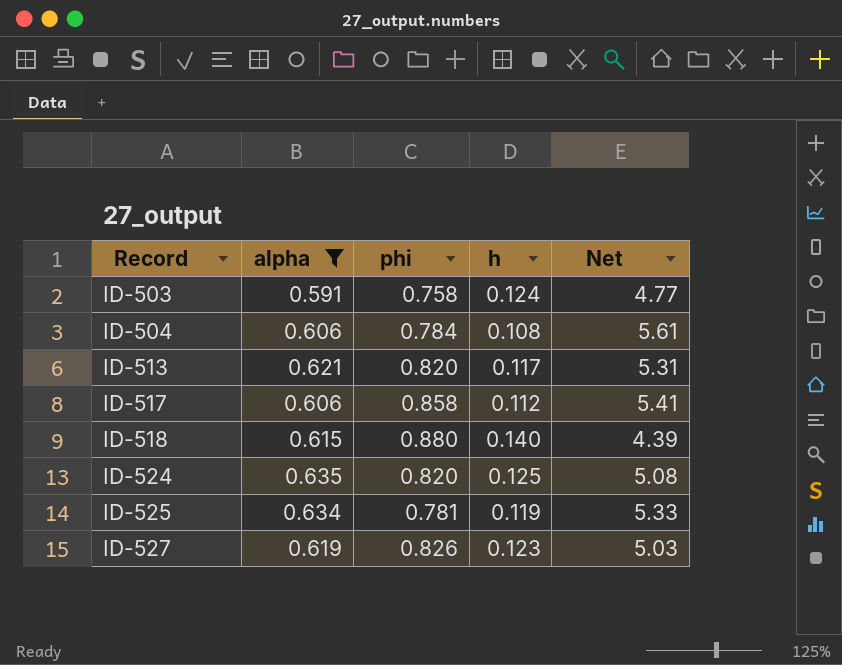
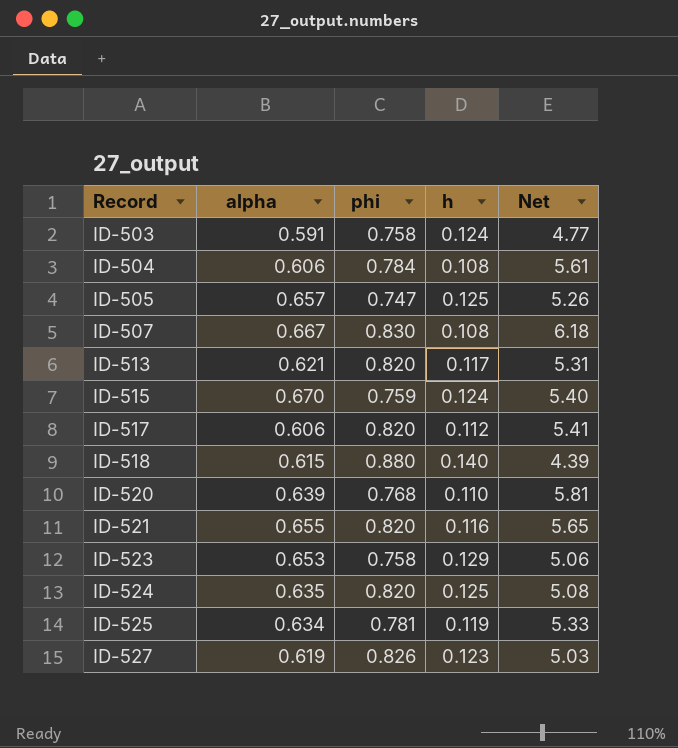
filter: alpha <= 0.635 -> none
ID-517 | phi: 0.858 -> 0.820

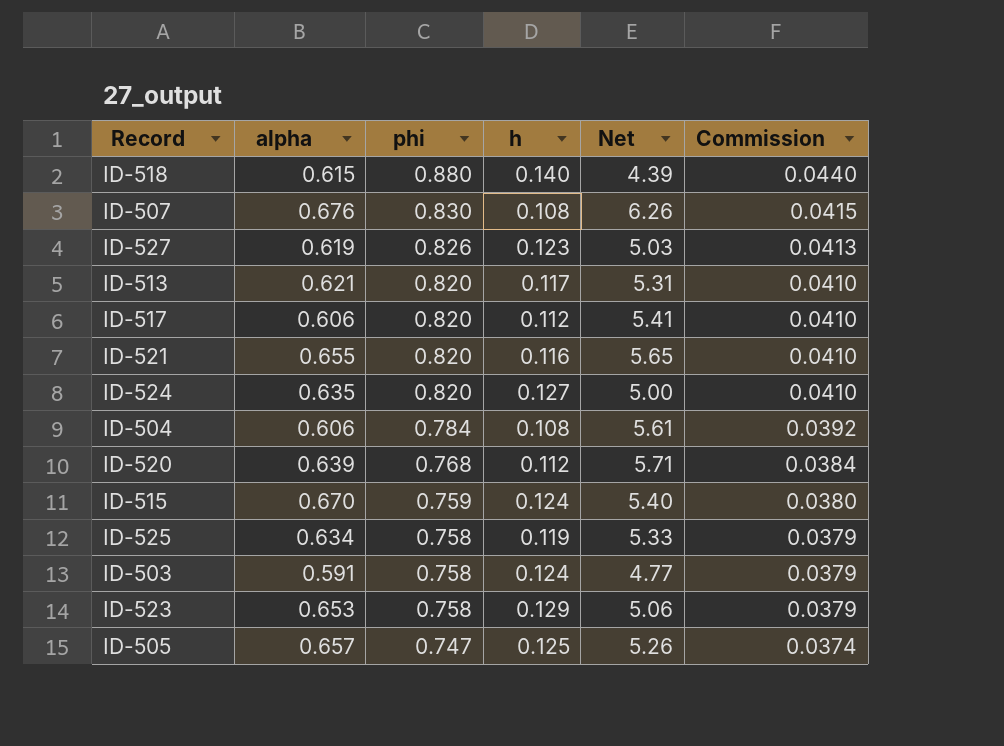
row order: Record ascending -> phi descending
column Commission | formula: none -> [phi] * 0.05
ID-507 | alpha: 0.667 -> 0.676
ID-507 | Net: 6.18 -> 6.26
ID-524 | h: 0.125 -> 0.127
ID-524 | Net: 5.08 -> 5.00
ID-520 | h: 0.110 -> 0.112
ID-520 | Net: 5.81 -> 5.71
ID-525 | phi: 0.781 -> 0.758

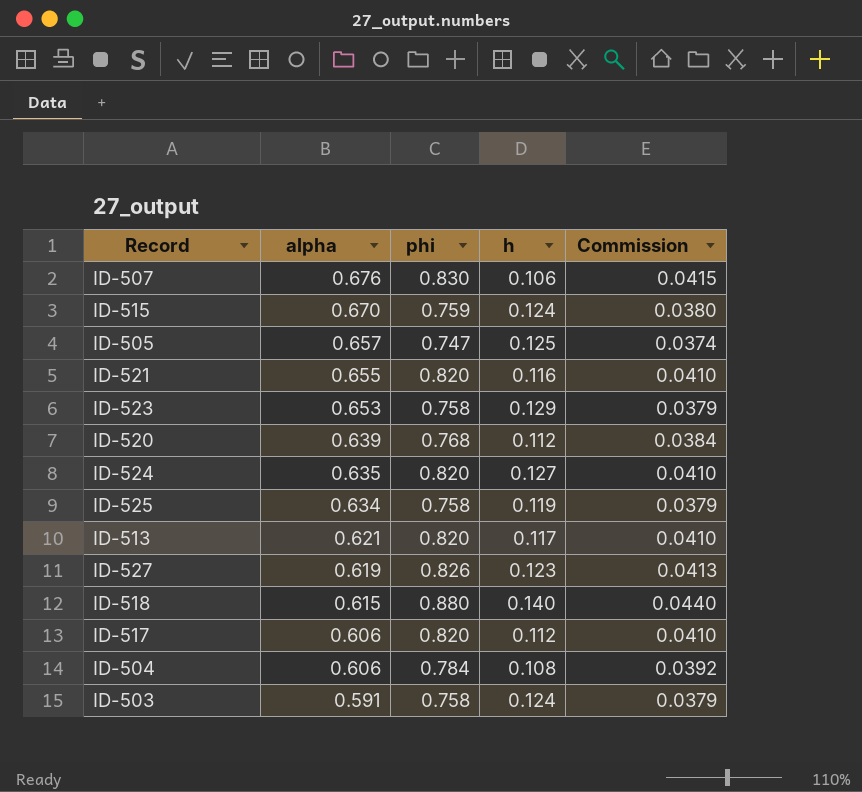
row order: phi descending -> alpha descending
column Net | formula: [alpha] / [h] -> none
ID-507 | h: 0.108 -> 0.106

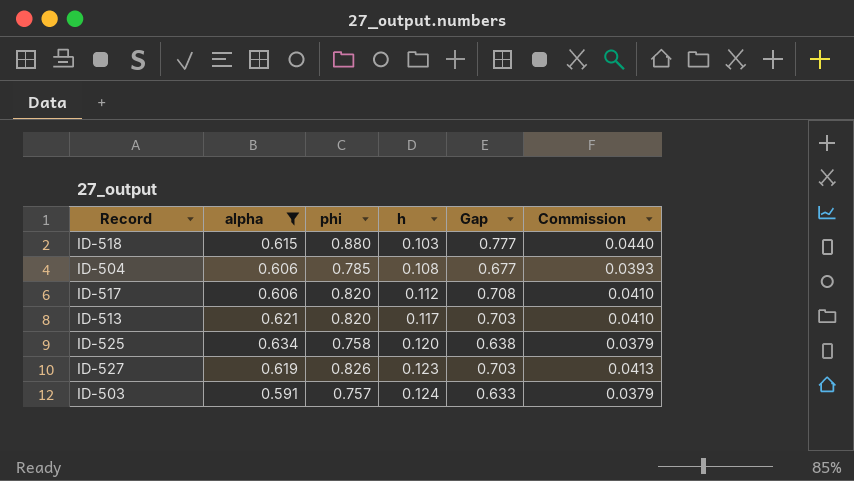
filter: none -> alpha <= 0.634
row order: alpha descending -> h ascending
column Gap | formula: none -> [phi] - [h]
ID-518 | h: 0.140 -> 0.103
ID-504 | phi: 0.784 -> 0.785
ID-504 | Commission: 0.0392 -> 0.0393
ID-525 | h: 0.119 -> 0.120
ID-503 | phi: 0.758 -> 0.757

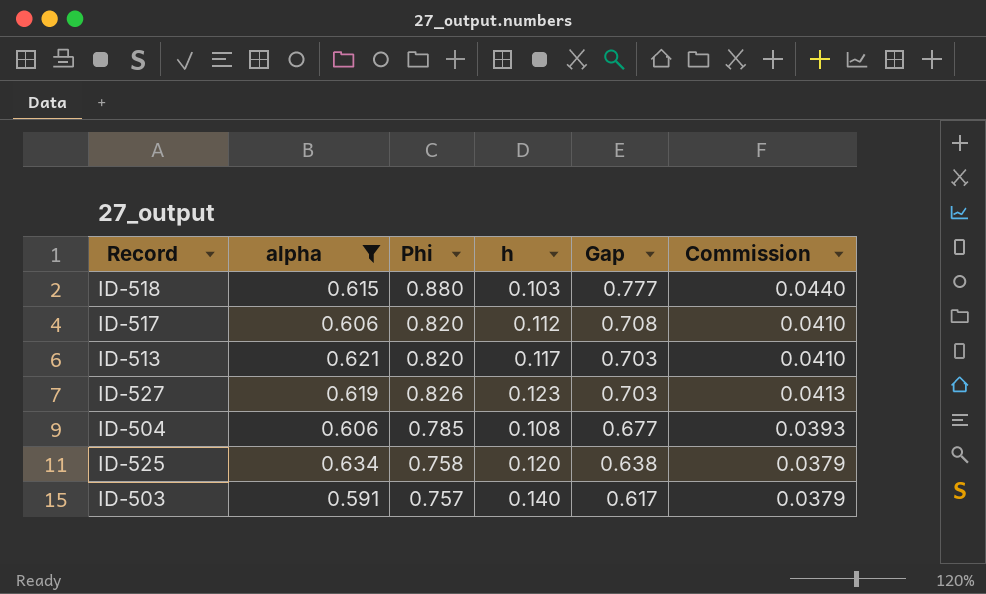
row order: h ascending -> Gap descending
column name: phi -> Phi
ID-503 | h: 0.124 -> 0.140
ID-503 | Gap: 0.633 -> 0.617

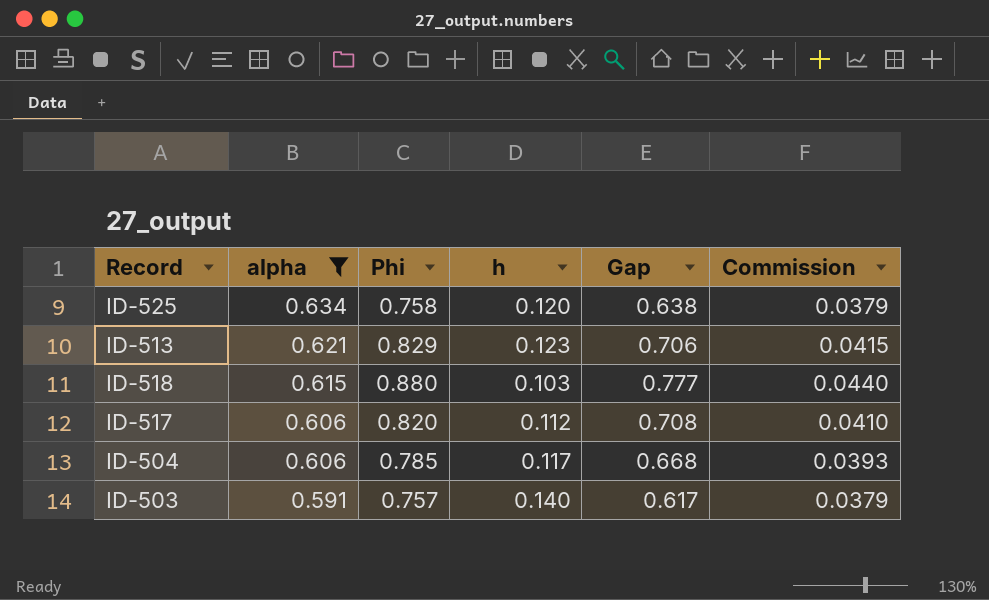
row order: Gap descending -> alpha descending
row ID-527: 0.619 | 0.826 | 0.123 | 0.703 | 0.0413 -> none
ID-513 | Phi: 0.820 -> 0.829
ID-513 | h: 0.117 -> 0.123
ID-513 | Gap: 0.703 -> 0.706
ID-513 | Commission: 0.0410 -> 0.0415
ID-504 | h: 0.108 -> 0.117
ID-504 | Gap: 0.677 -> 0.668

